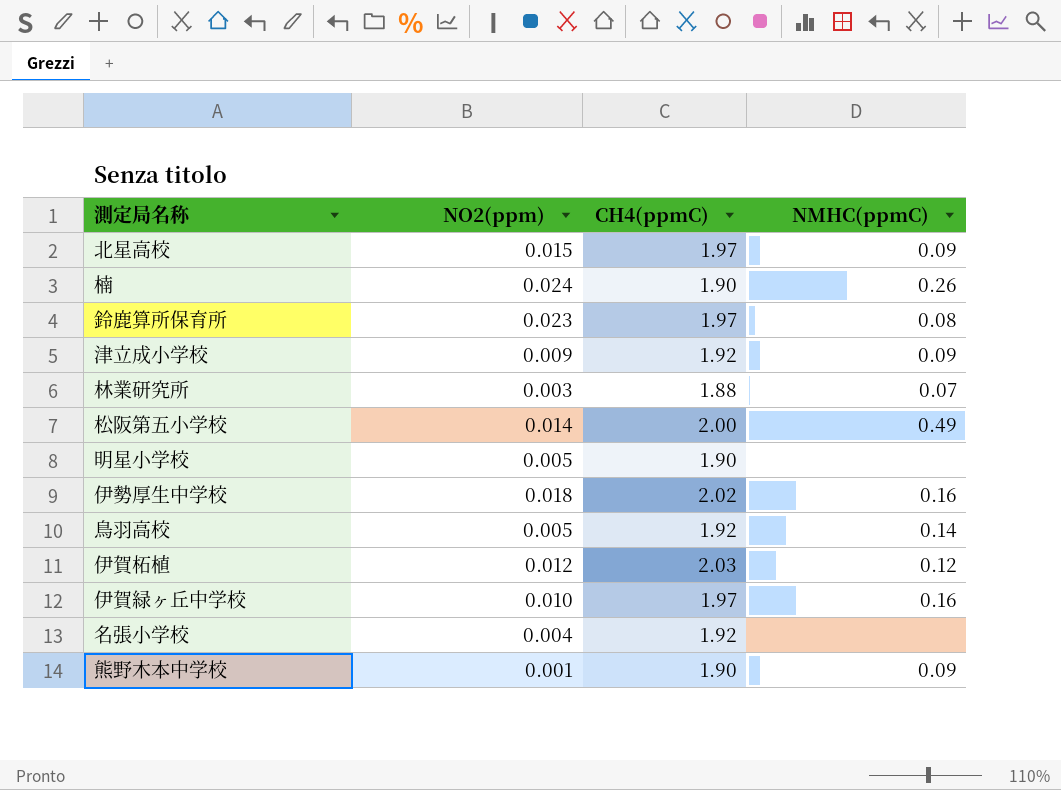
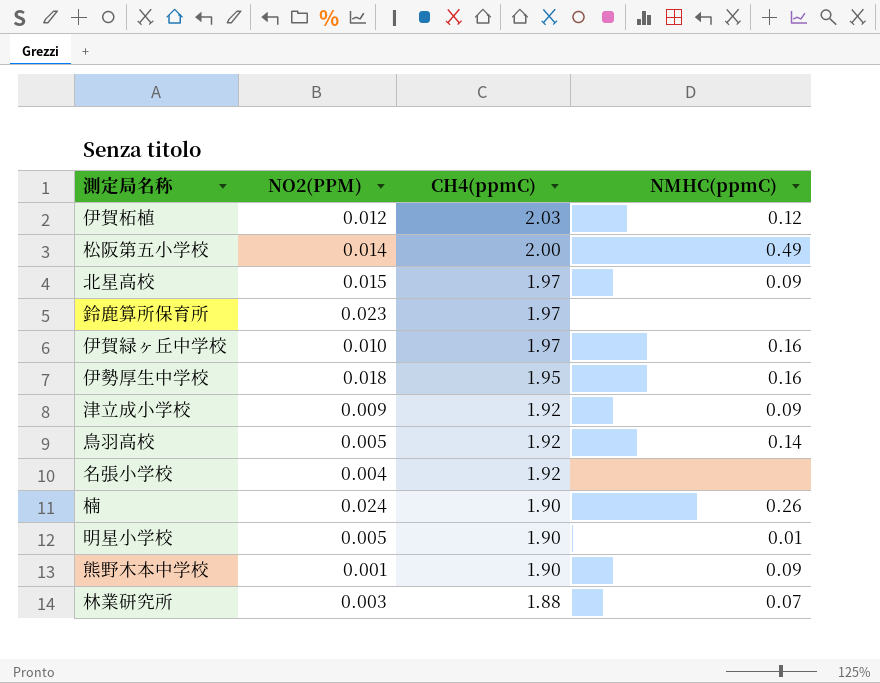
row order: none -> CH4(ppmC) descending
column name: NO2(ppm) -> NO2(PPM)
鈴鹿算所保育所 | NMHC(ppmC): 0.08 -> none
伊勢厚生中学校 | CH4(ppmC): 2.02 -> 1.95
明星小学校 | NMHC(ppmC): none -> 0.01

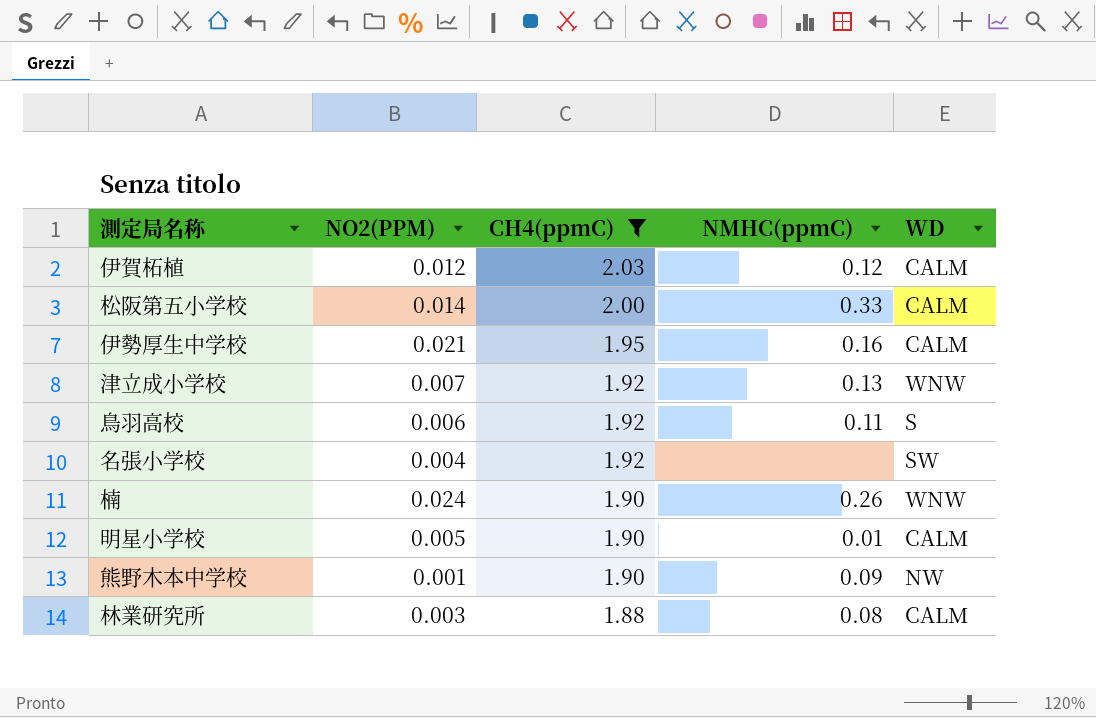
filter: none -> CH4(ppmC) != 1.97
column WD | position: none -> 5
松阪第五小学校 | NMHC(ppmC): 0.49 -> 0.33
伊勢厚生中学校 | NO2(PPM): 0.018 -> 0.021
津立成小学校 | NO2(PPM): 0.009 -> 0.007
津立成小学校 | NMHC(ppmC): 0.09 -> 0.13
鳥羽高校 | NO2(PPM): 0.005 -> 0.006
鳥羽高校 | NMHC(ppmC): 0.14 -> 0.11
林業研究所 | NMHC(ppmC): 0.07 -> 0.08

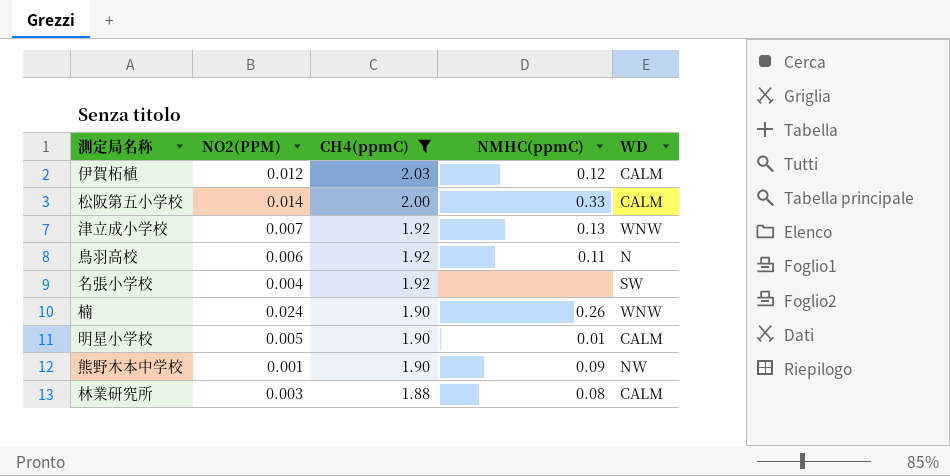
row 伊勢厚生中学校: 0.021 | 1.95 | 0.16 | CALM -> none
鳥羽高校 | WD: S -> N

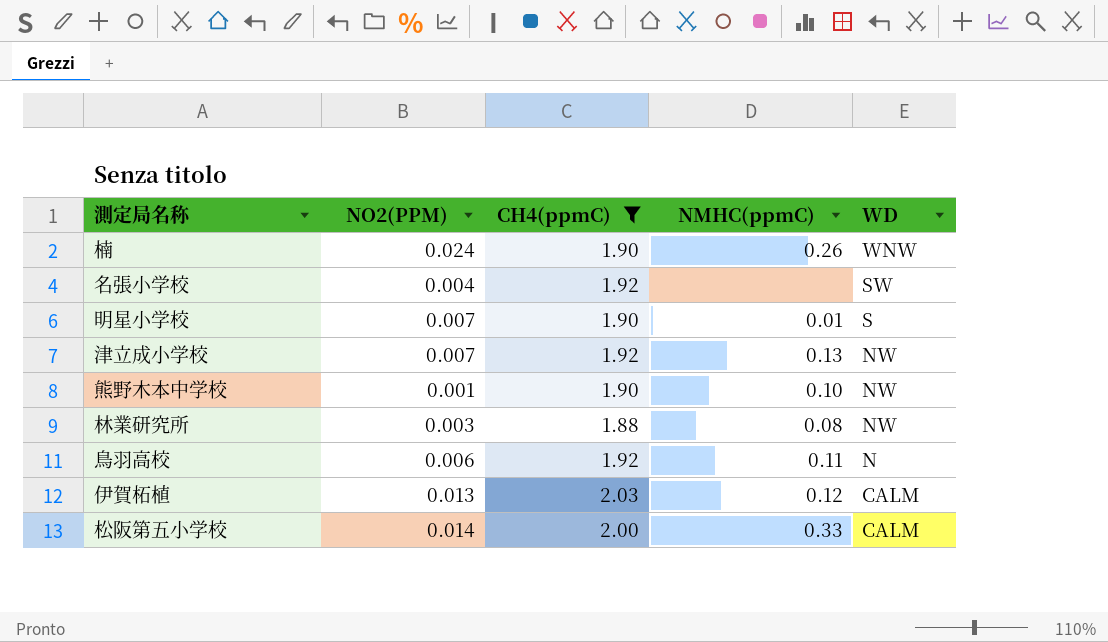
row order: CH4(ppmC) descending -> WD descending
明星小学校 | NO2(PPM): 0.005 -> 0.007
明星小学校 | WD: CALM -> S
津立成小学校 | WD: WNW -> NW
熊野木本中学校 | NMHC(ppmC): 0.09 -> 0.10
林業研究所 | WD: CALM -> NW
伊賀柘植 | NO2(PPM): 0.012 -> 0.013

